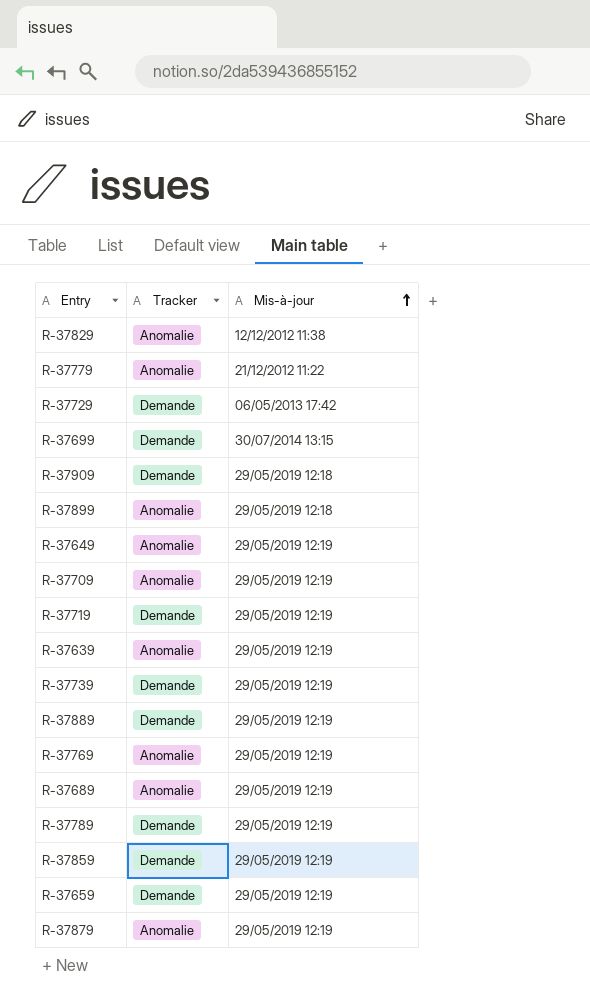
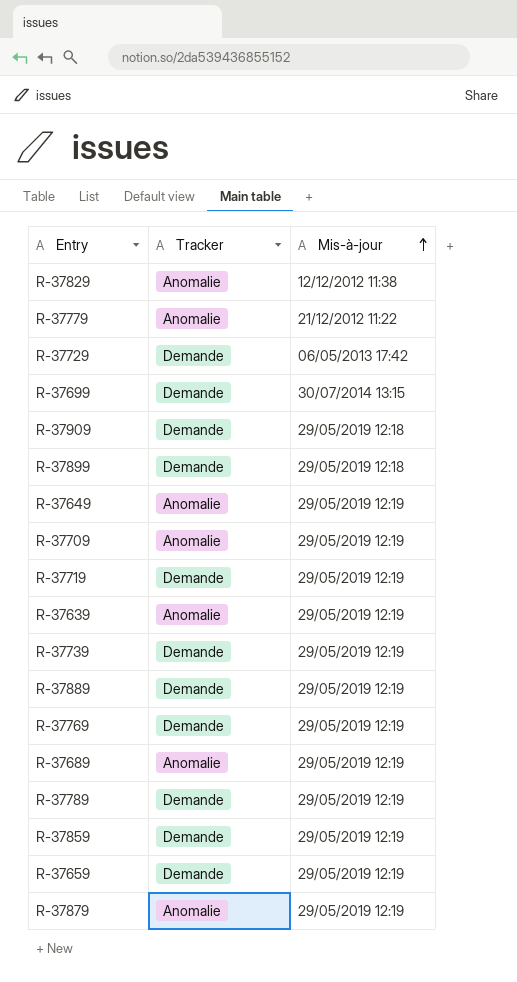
R-37899 | Tracker: Anomalie -> Demande
R-37769 | Tracker: Anomalie -> Demande

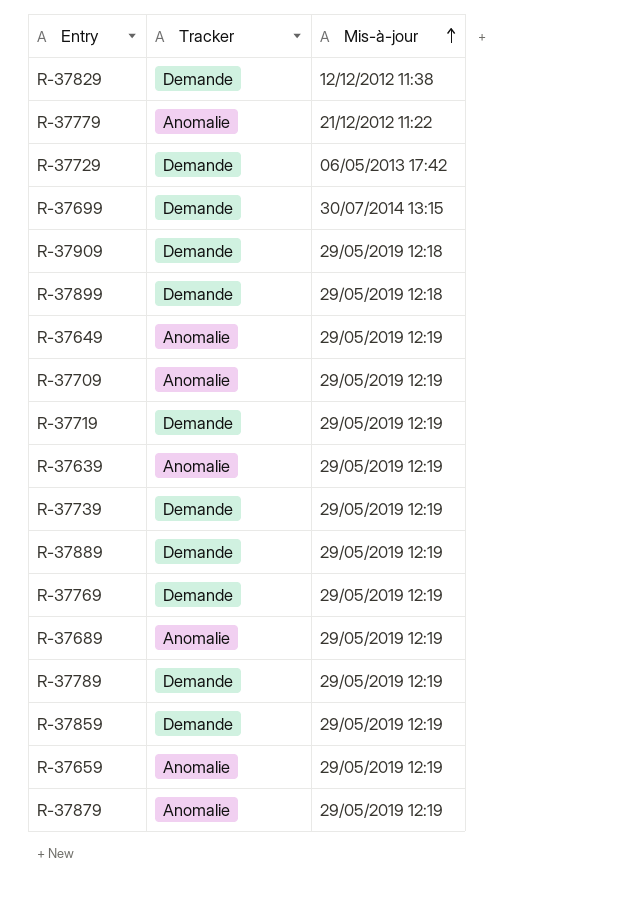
R-37829 | Tracker: Anomalie -> Demande
R-37659 | Tracker: Demande -> Anomalie

